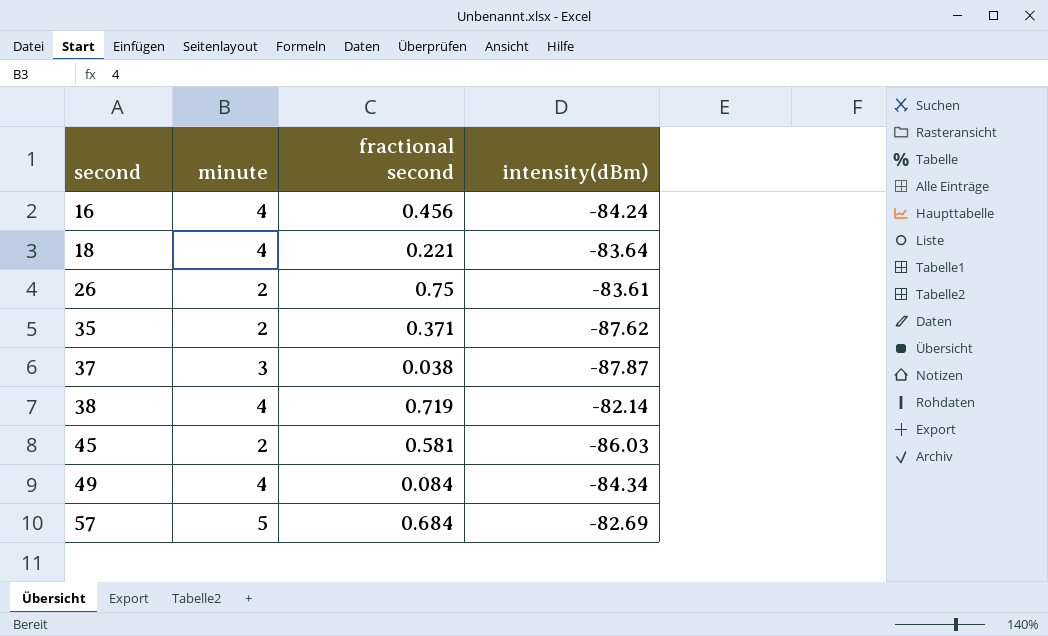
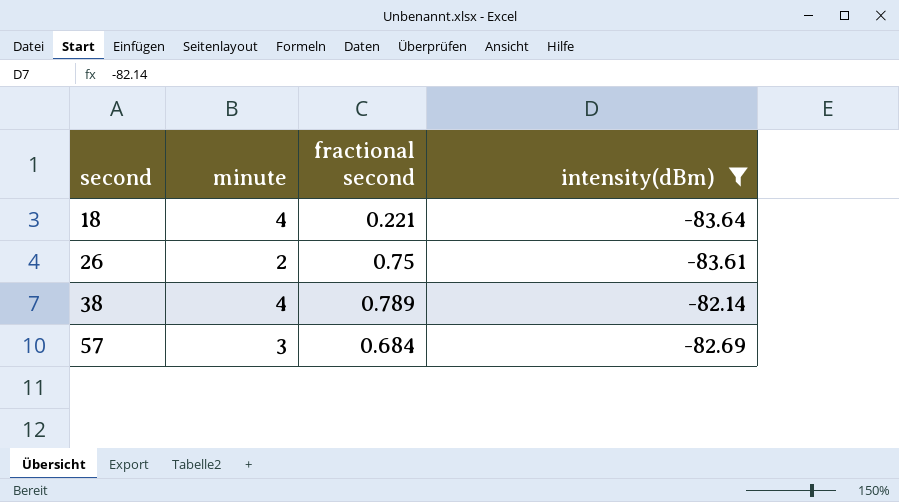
filter: none -> intensity(dBm) >= -83.64
38 | fractional second: 0.719 -> 0.789
57 | minute: 5 -> 3

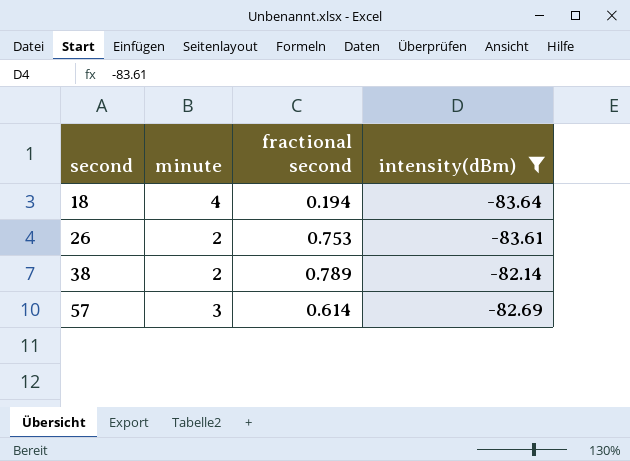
18 | fractional second: 0.221 -> 0.194
26 | fractional second: 0.75 -> 0.753
38 | minute: 4 -> 2
57 | fractional second: 0.684 -> 0.614

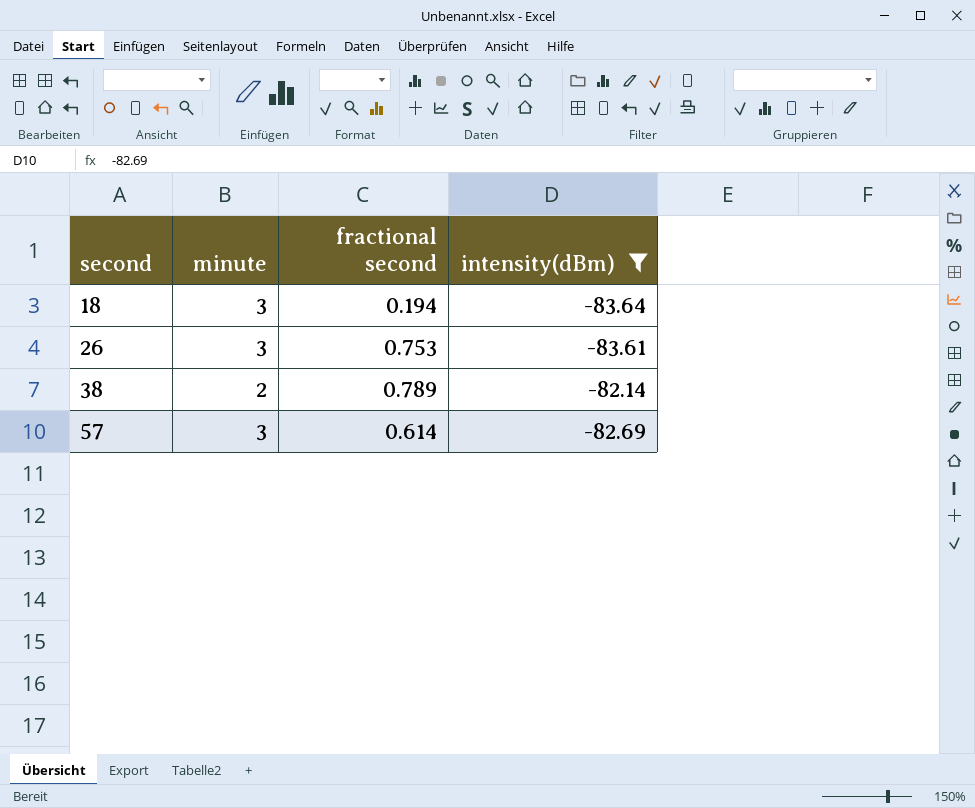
18 | minute: 4 -> 3
26 | minute: 2 -> 3

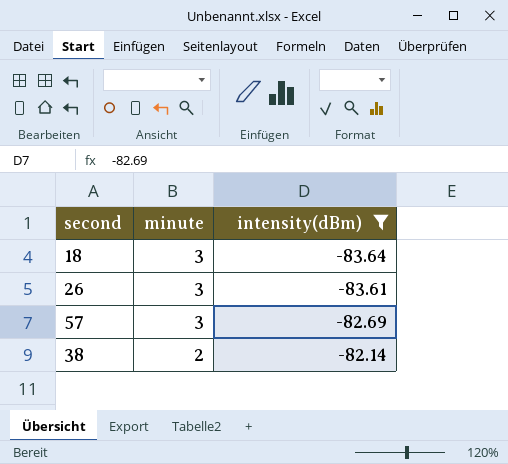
row order: second ascending -> minute descending
column fractional second | position: 3 -> none

